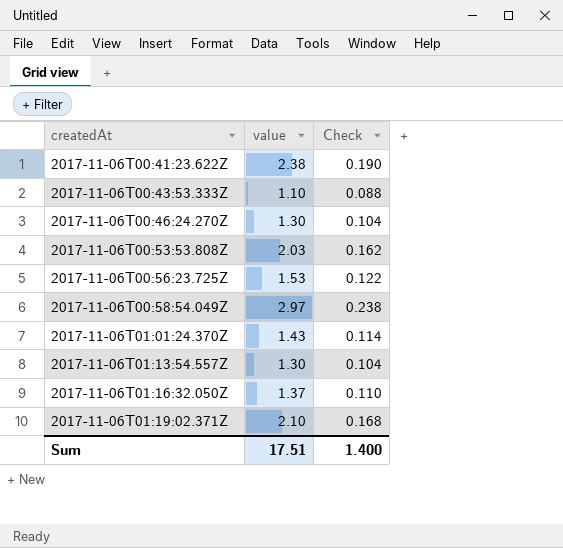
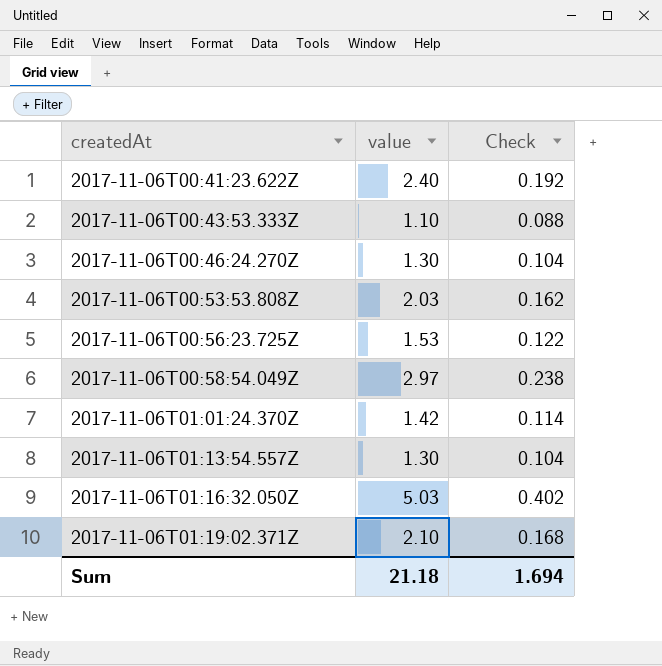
2017-11-06T00:41:23.622Z | value: 2.38 -> 2.40
2017-11-06T00:41:23.622Z | Check: 0.190 -> 0.192
2017-11-06T01:01:24.370Z | value: 1.43 -> 1.42
2017-11-06T01:16:32.050Z | value: 1.37 -> 5.03
2017-11-06T01:16:32.050Z | Check: 0.110 -> 0.402
Sum | value: 17.51 -> 21.18
Sum | Check: 1.400 -> 1.694

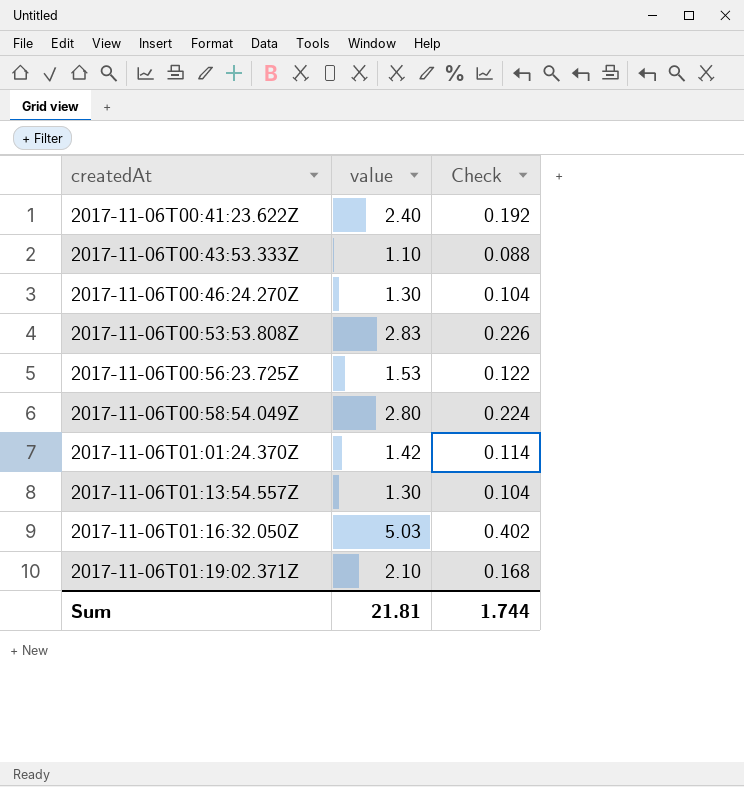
2017-11-06T00:53:53.808Z | value: 2.03 -> 2.83
2017-11-06T00:53:53.808Z | Check: 0.162 -> 0.226
2017-11-06T00:58:54.049Z | value: 2.97 -> 2.80
2017-11-06T00:58:54.049Z | Check: 0.238 -> 0.224
Sum | value: 21.18 -> 21.81
Sum | Check: 1.694 -> 1.744

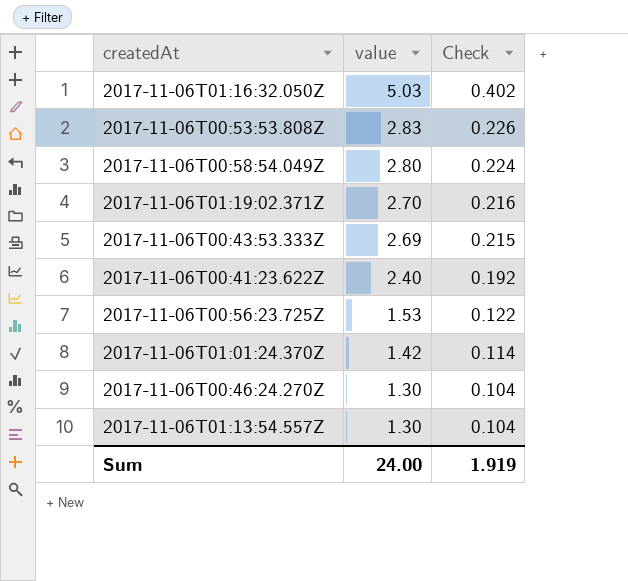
row order: createdAt ascending -> value descending
2017-11-06T01:19:02.371Z | value: 2.10 -> 2.70
2017-11-06T01:19:02.371Z | Check: 0.168 -> 0.216
2017-11-06T00:43:53.333Z | value: 1.10 -> 2.69
2017-11-06T00:43:53.333Z | Check: 0.088 -> 0.215
Sum | value: 21.81 -> 24.00
Sum | Check: 1.744 -> 1.919

